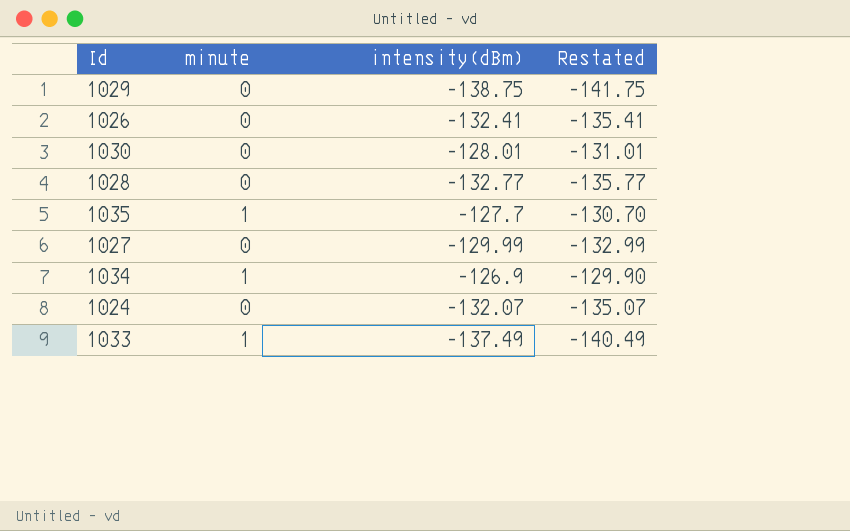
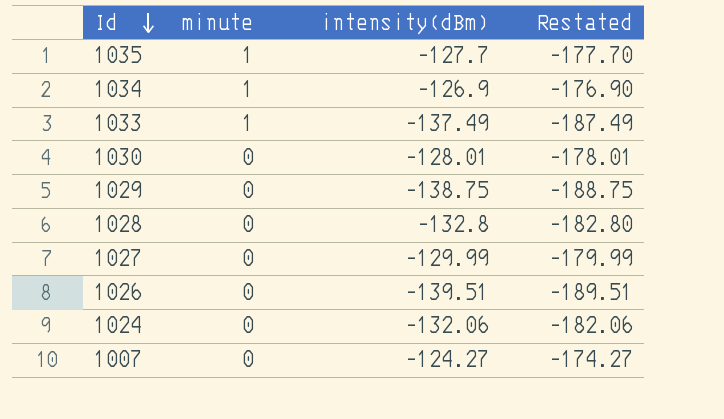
row order: none -> Id descending
column Restated | formula: [intensity(dBm)] - 3 -> [intensity(dBm)] - 50
1028 | intensity(dBm): -132.77 -> -132.8
1026 | intensity(dBm): -132.41 -> -139.51
1024 | intensity(dBm): -132.07 -> -132.06
row 1007: none -> 0 | -124.27 | -174.27

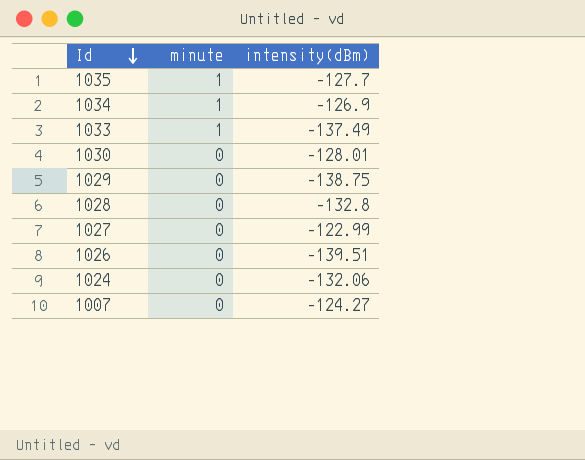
column Restated | formula: [intensity(dBm)] - 50 -> none
1027 | intensity(dBm): -129.99 -> -122.99

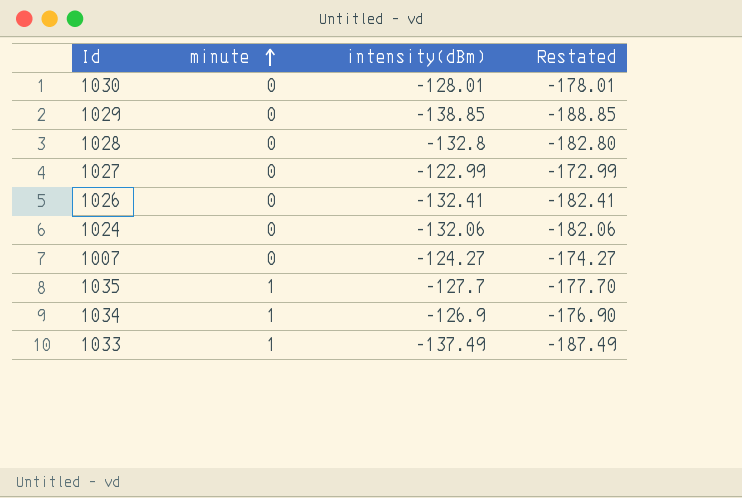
row order: Id descending -> minute ascending
column Restated | formula: none -> [intensity(dBm)] - 50
1029 | intensity(dBm): -138.75 -> -138.85
1026 | intensity(dBm): -139.51 -> -132.41

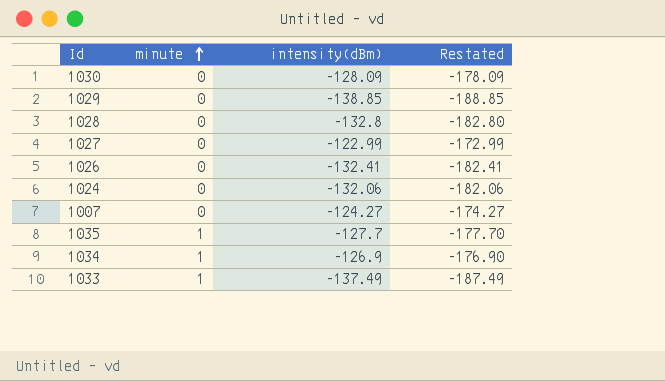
1030 | intensity(dBm): -128.01 -> -128.09
1030 | Restated: -178.01 -> -178.09

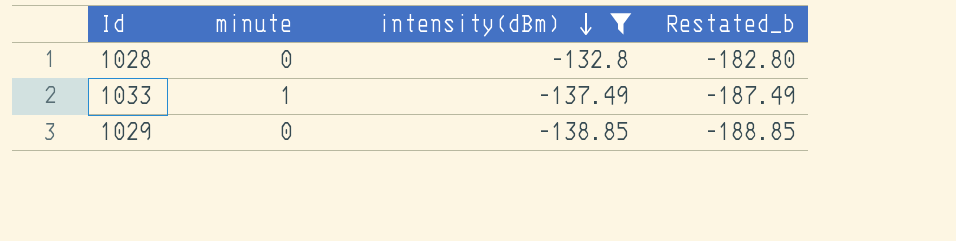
filter: none -> intensity(dBm) <= -132.8
row order: minute ascending -> intensity(dBm) descending
column name: Restated -> Restated_b

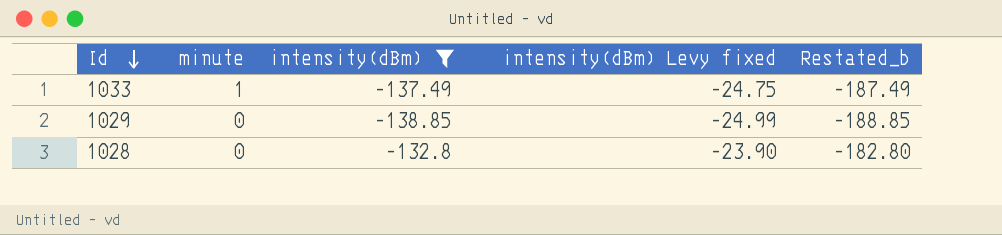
row order: intensity(dBm) descending -> Id descending
column intensity(dBm) Levy fixed | formula: none -> [intensity(dBm)] * 0.18

